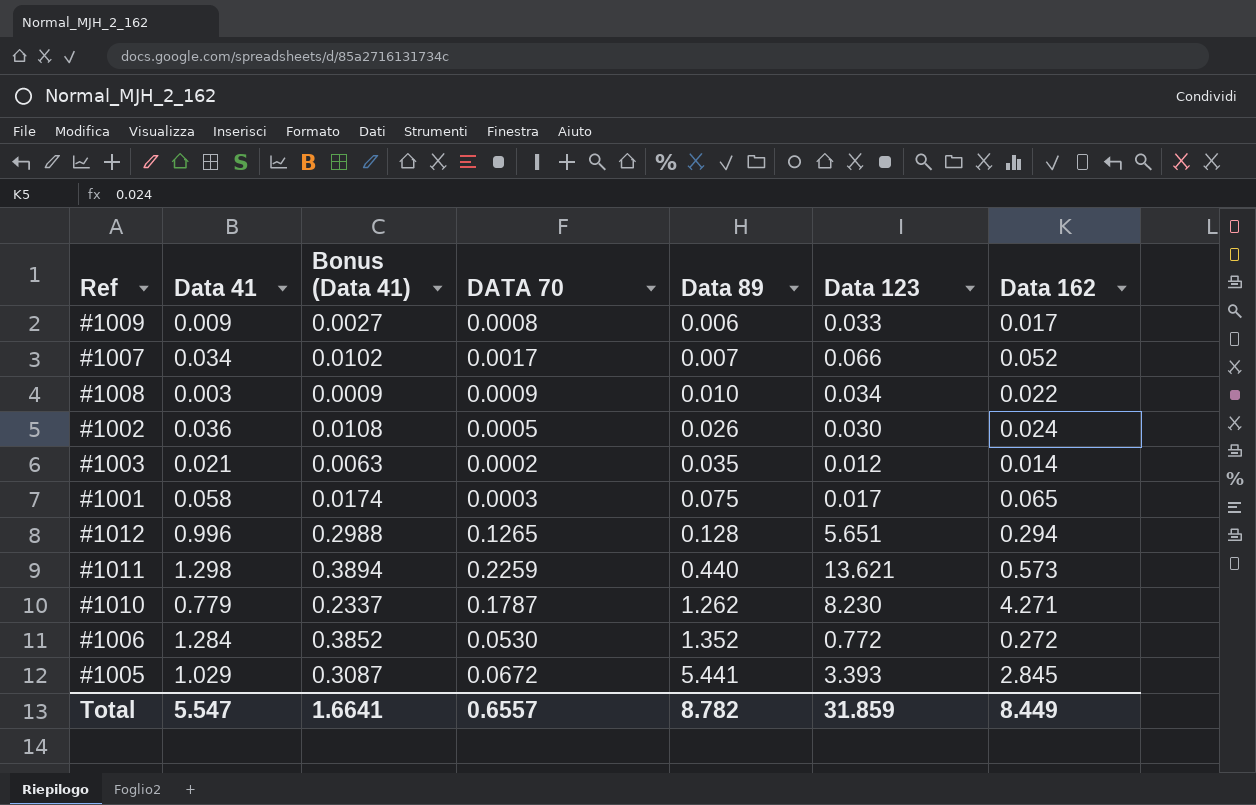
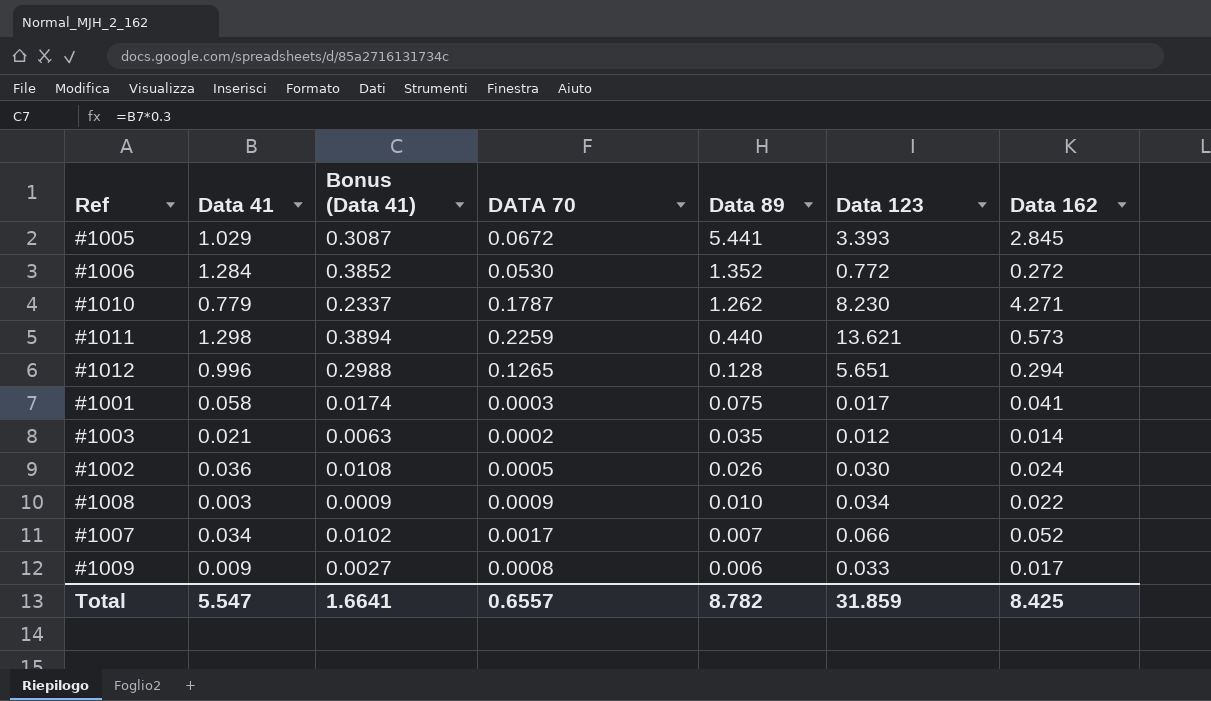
row order: Data 89 ascending -> Data 89 descending
#1001 | Data 162: 0.065 -> 0.041
Total | Data 162: 8.449 -> 8.425

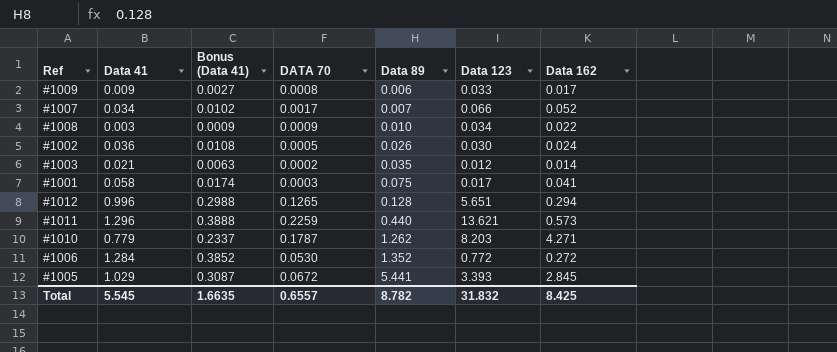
row order: Data 89 descending -> Data 89 ascending
#1011 | Data 41: 1.298 -> 1.296
#1011 | Bonus (Data 41): 0.3894 -> 0.3888
#1010 | Data 123: 8.230 -> 8.203
Total | Data 41: 5.547 -> 5.545
Total | Bonus (Data 41): 1.6641 -> 1.6635
Total | Data 123: 31.859 -> 31.832

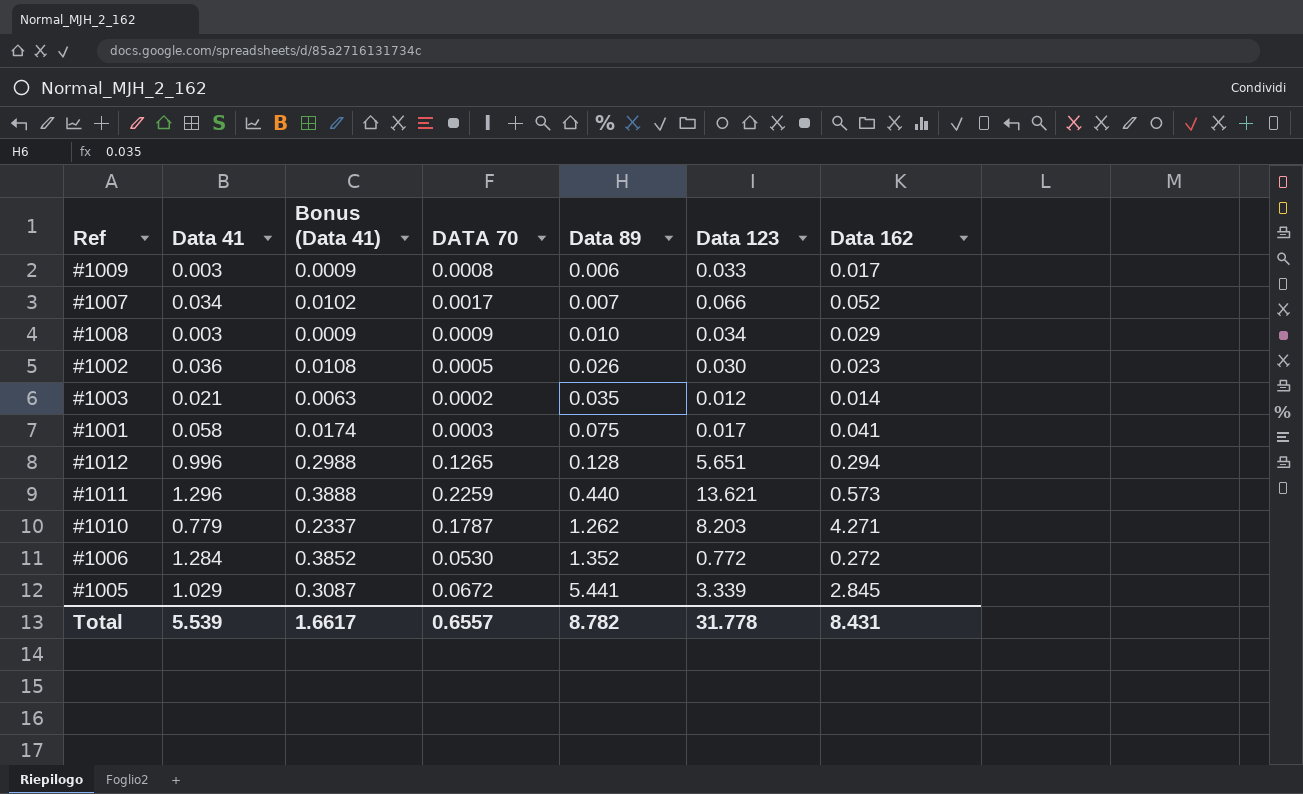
#1009 | Data 41: 0.009 -> 0.003
#1009 | Bonus (Data 41): 0.0027 -> 0.0009
#1008 | Data 162: 0.022 -> 0.029
#1002 | Data 162: 0.024 -> 0.023
#1005 | Data 123: 3.393 -> 3.339
Total | Data 41: 5.545 -> 5.539
Total | Bonus (Data 41): 1.6635 -> 1.6617
Total | Data 123: 31.832 -> 31.778
Total | Data 162: 8.425 -> 8.431

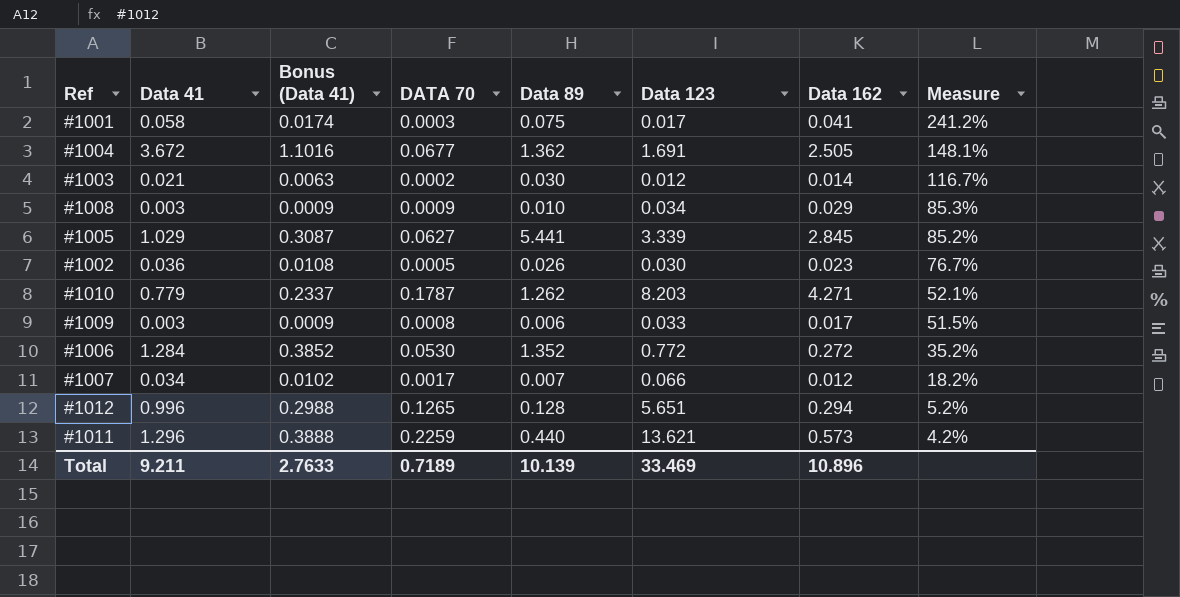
row order: Data 89 ascending -> Measure descending
column Measure | formula: none -> [Data 162] / [Data 123]
row #1004: none -> 3.672 | 1.1016 | 0.0677 | 1.362 | 1.691 | 2.505 | 148.1%
#1003 | Data 89: 0.035 -> 0.030
#1005 | DATA 70: 0.0672 -> 0.0627
#1007 | Data 162: 0.052 -> 0.012
Total | Data 41: 5.539 -> 9.211
Total | Bonus (Data 41): 1.6617 -> 2.7633
Total | DATA 70: 0.6557 -> 0.7189
Total | Data 89: 8.782 -> 10.139
Total | Data 123: 31.778 -> 33.469
Total | Data 162: 8.431 -> 10.896

